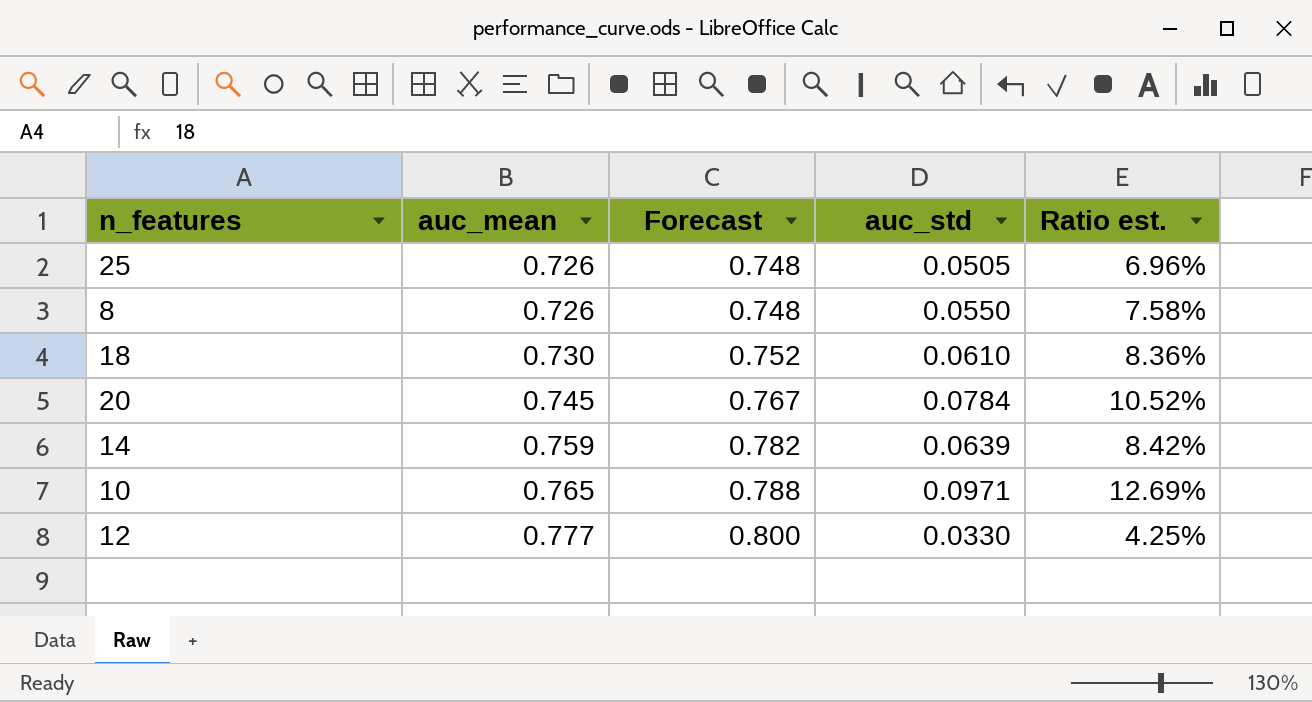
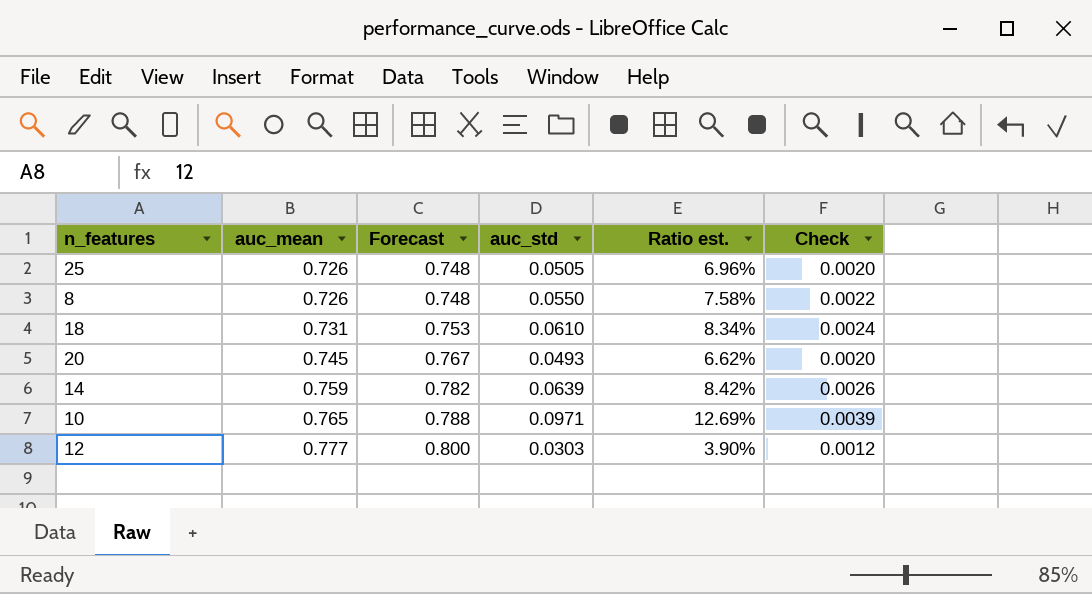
column Check | formula: none -> [auc_std] * 0.04
18 | auc_mean: 0.730 -> 0.731
18 | Forecast: 0.752 -> 0.753
18 | Ratio est.: 8.36% -> 8.34%
20 | auc_std: 0.0784 -> 0.0493
20 | Ratio est.: 10.52% -> 6.62%
12 | auc_std: 0.0330 -> 0.0303
12 | Ratio est.: 4.25% -> 3.90%

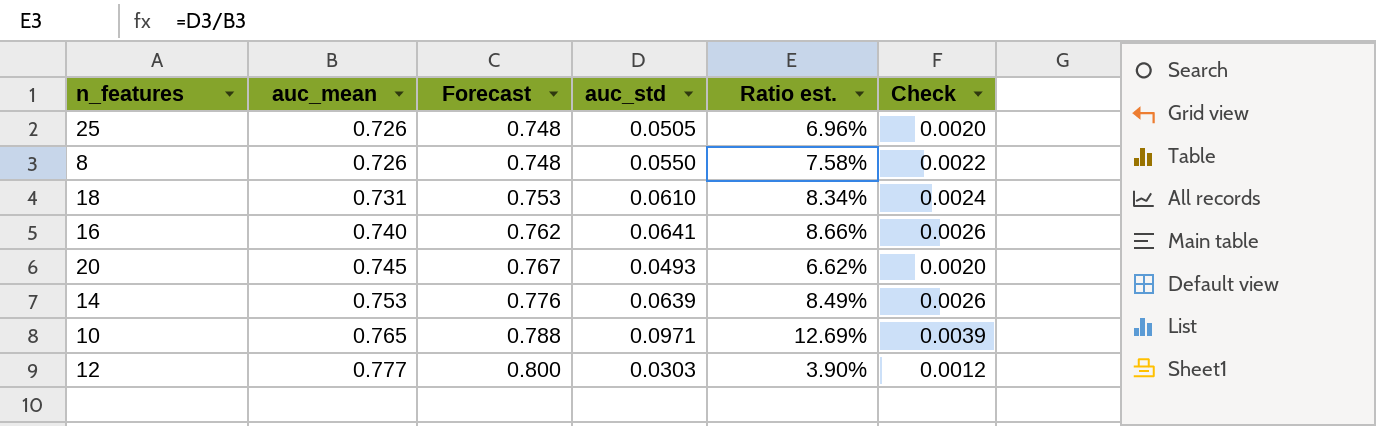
row 16: none -> 0.740 | 0.762 | 0.0641 | 8.66% | 0.0026
14 | auc_mean: 0.759 -> 0.753
14 | Forecast: 0.782 -> 0.776
14 | Ratio est.: 8.42% -> 8.49%

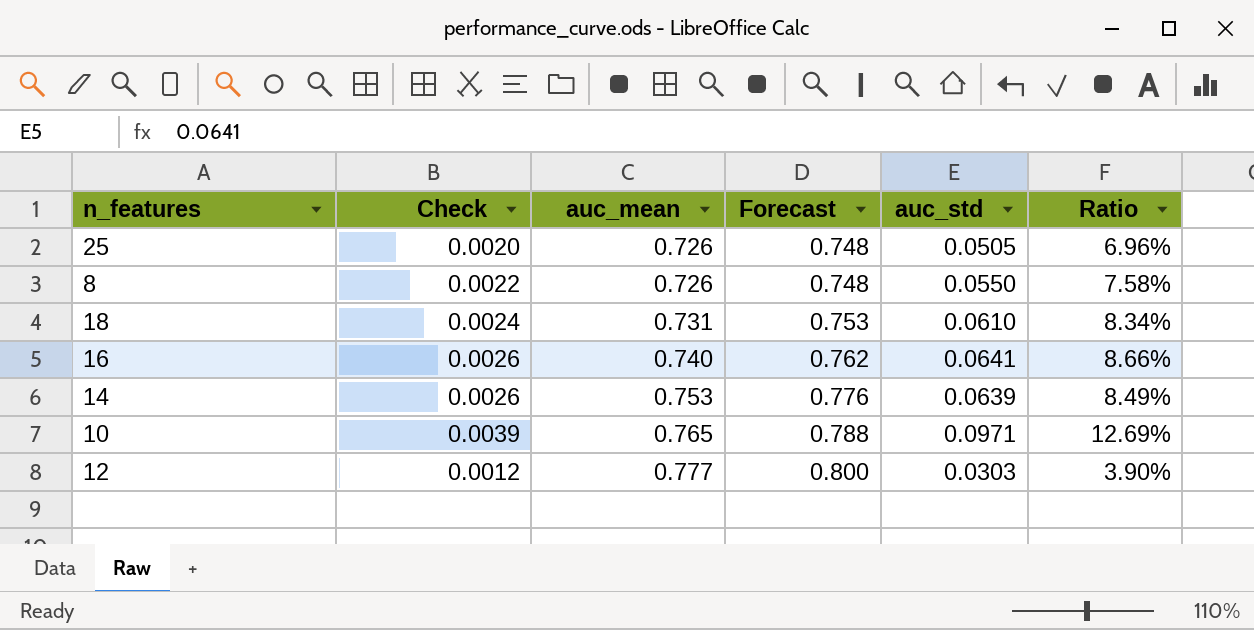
column Check | position: 6 -> 2
column name: Ratio est. -> Ratio
row 20: 0.745 | 0.767 | 0.0493 | 6.62% | 0.0020 -> none

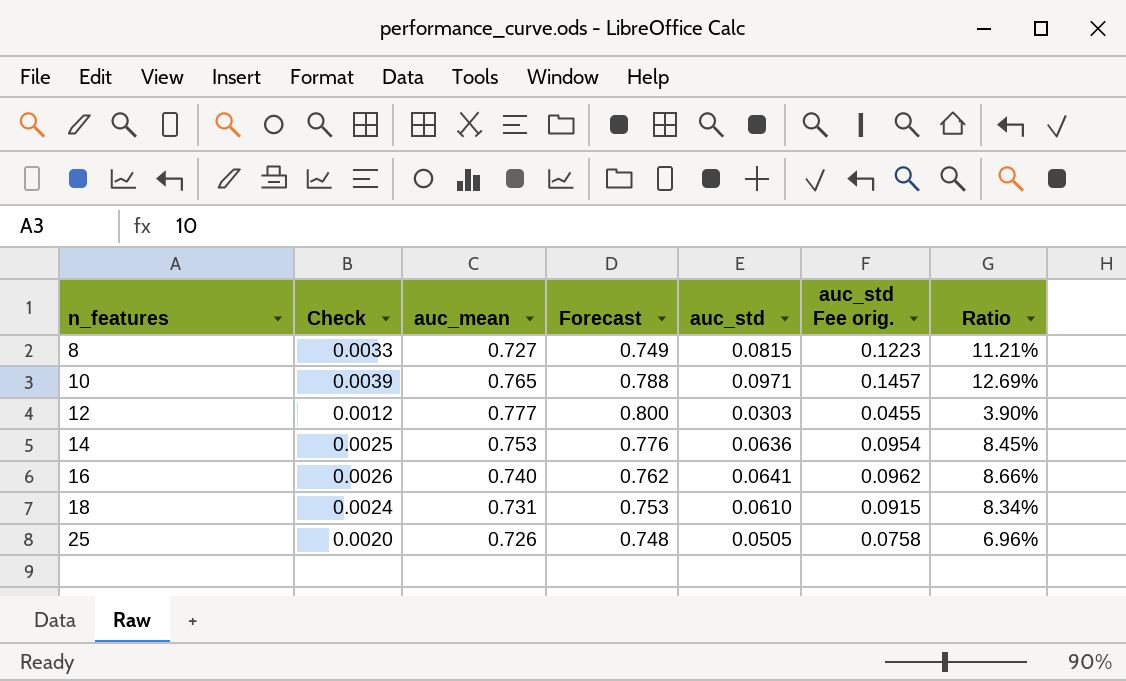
row order: auc_mean ascending -> n_features ascending
column auc_std Fee orig. | formula: none -> [auc_std] * 1.5
8 | Check: 0.0022 -> 0.0033
8 | auc_mean: 0.726 -> 0.727
8 | Forecast: 0.748 -> 0.749
8 | auc_std: 0.0550 -> 0.0815
8 | Ratio: 7.58% -> 11.21%
14 | Check: 0.0026 -> 0.0025
14 | auc_std: 0.0639 -> 0.0636
14 | Ratio: 8.49% -> 8.45%

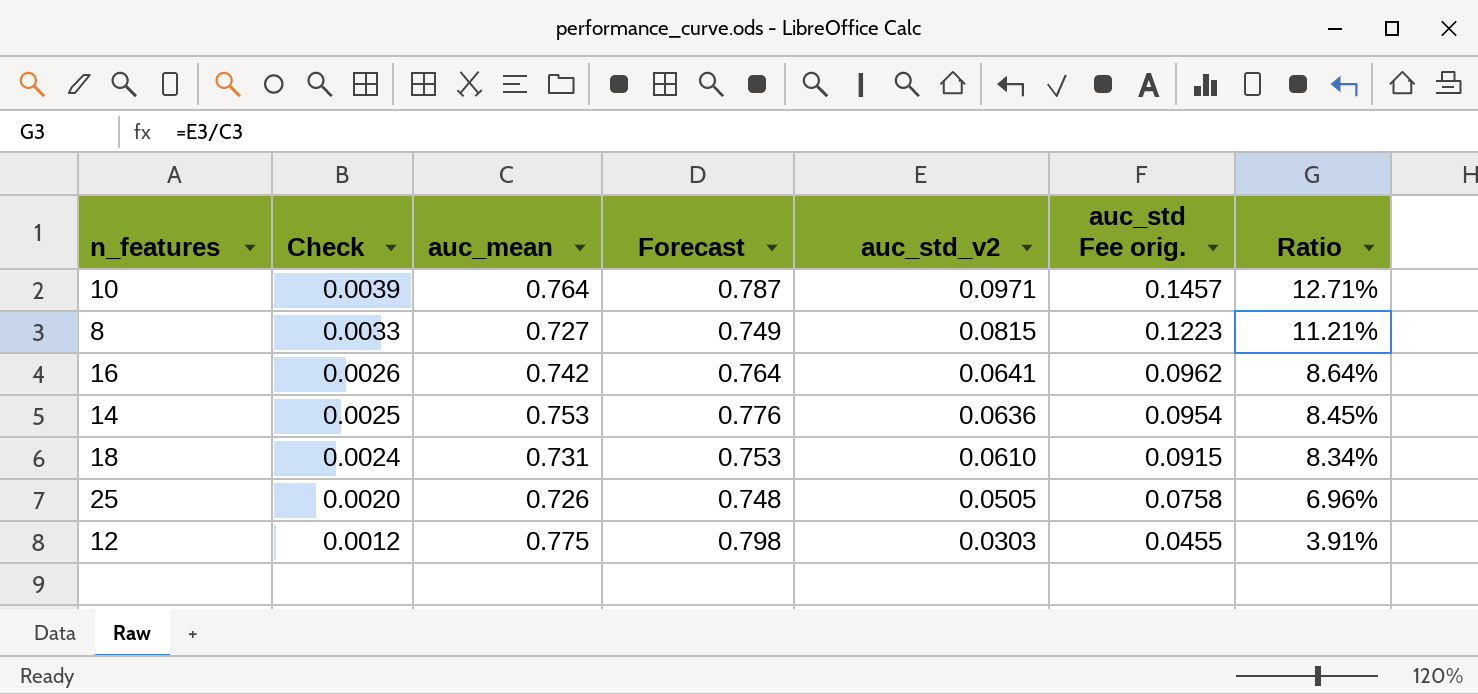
row order: n_features ascending -> Check descending
column name: auc_std -> auc_std_v2
10 | auc_mean: 0.765 -> 0.764
10 | Forecast: 0.788 -> 0.787
10 | Ratio: 12.69% -> 12.71%
16 | auc_mean: 0.740 -> 0.742
16 | Forecast: 0.762 -> 0.764
16 | Ratio: 8.66% -> 8.64%
12 | auc_mean: 0.777 -> 0.775
12 | Forecast: 0.800 -> 0.798
12 | Ratio: 3.90% -> 3.91%

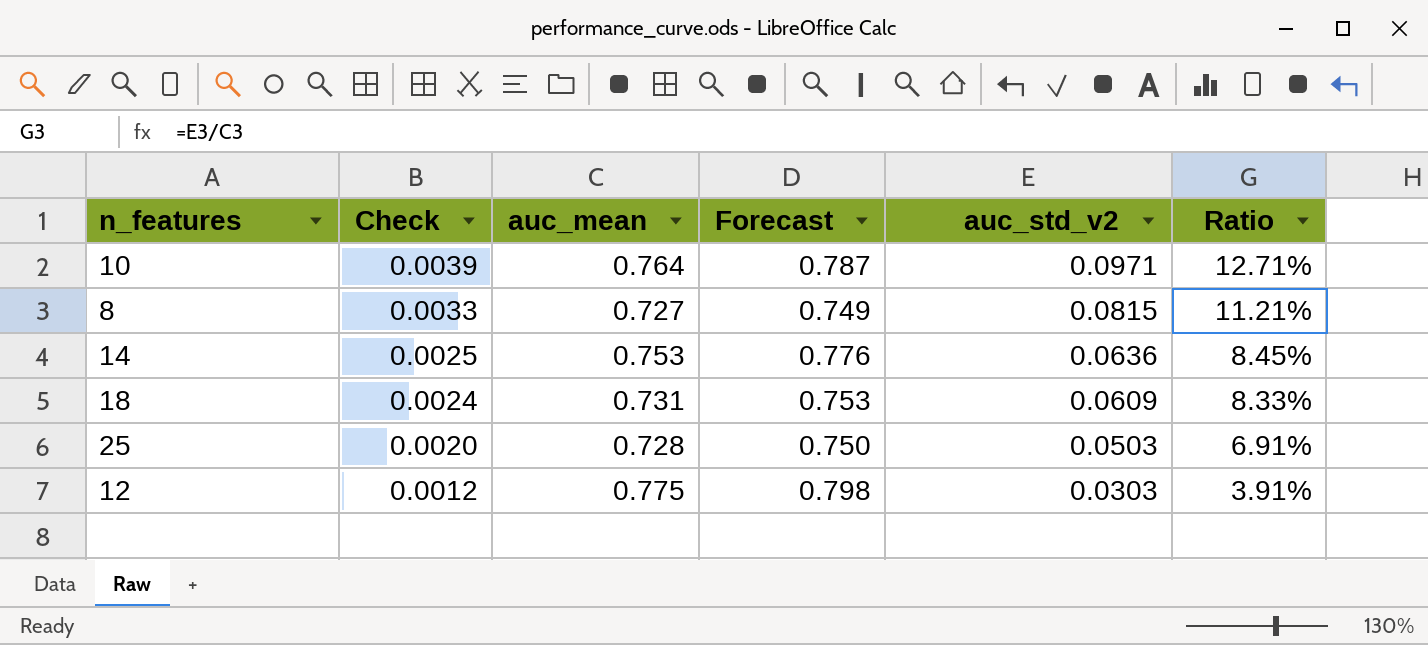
column auc_std Fee orig. | formula: [auc_std_v2] * 1.5 -> none
row 16: 0.0026 | 0.742 | 0.764 | 0.0641 | 0.0962 | 8.64% -> none
18 | auc_std_v2: 0.0610 -> 0.0609
18 | Ratio: 8.34% -> 8.33%
25 | auc_mean: 0.726 -> 0.728
25 | Forecast: 0.748 -> 0.750
25 | auc_std_v2: 0.0505 -> 0.0503
25 | Ratio: 6.96% -> 6.91%

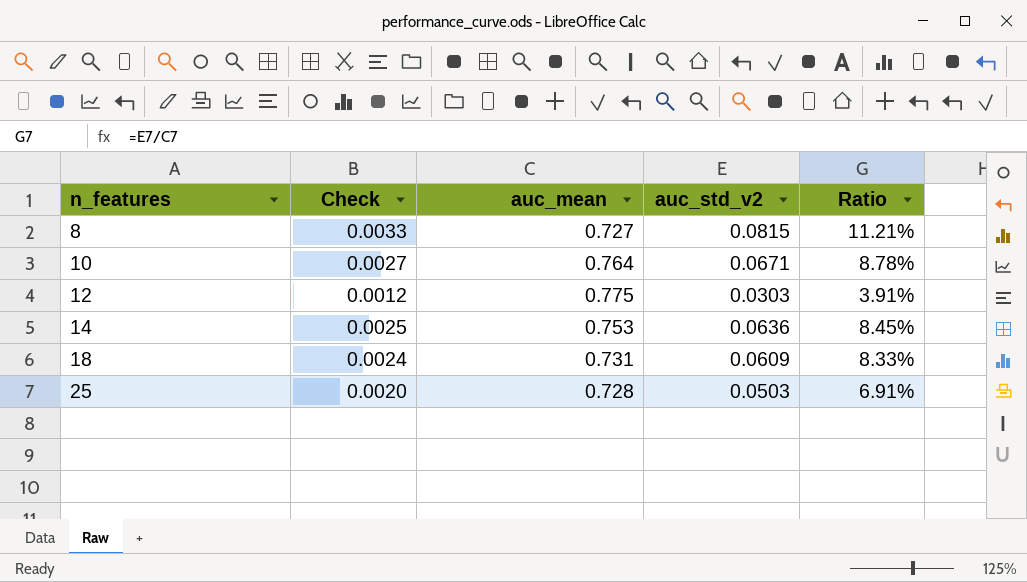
row order: Check descending -> n_features ascending
column Forecast | formula: [auc_mean] * 1.03 -> none
10 | Check: 0.0039 -> 0.0027
10 | auc_std_v2: 0.0971 -> 0.0671
10 | Ratio: 12.71% -> 8.78%

